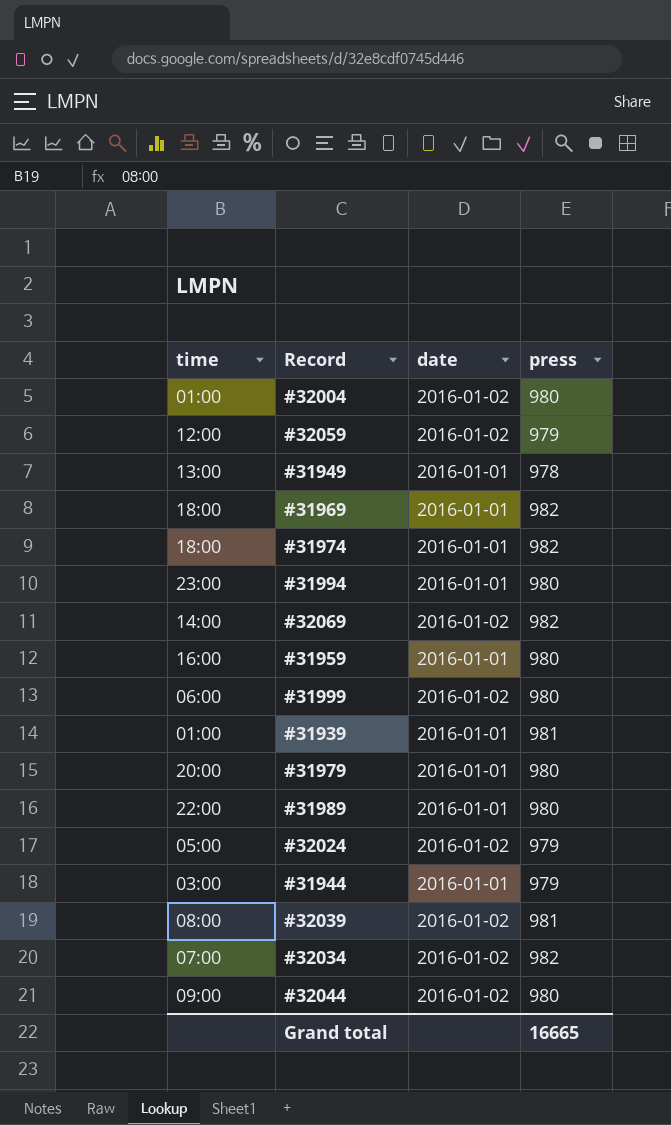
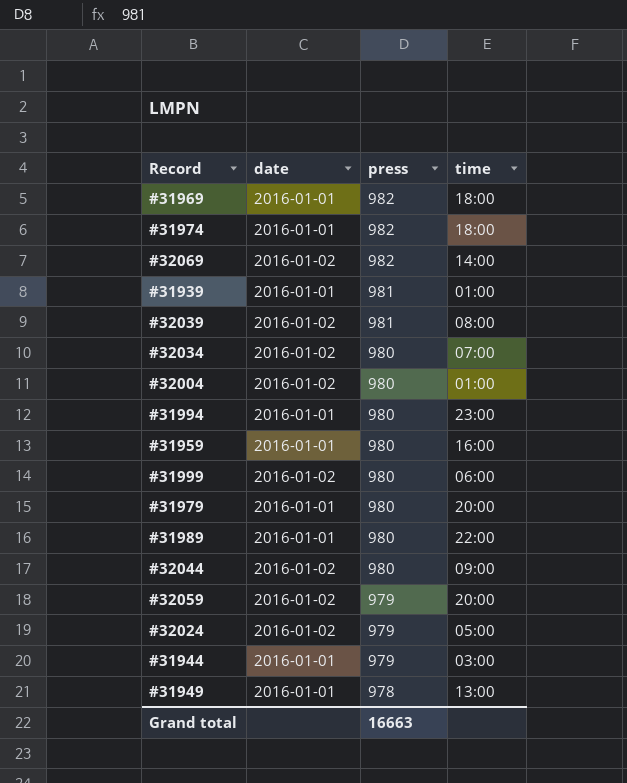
row order: none -> press descending
column time | position: 1 -> 4
#32034 | press: 982 -> 980
#32059 | time: 12:00 -> 20:00
Grand total | press: 16665 -> 16663

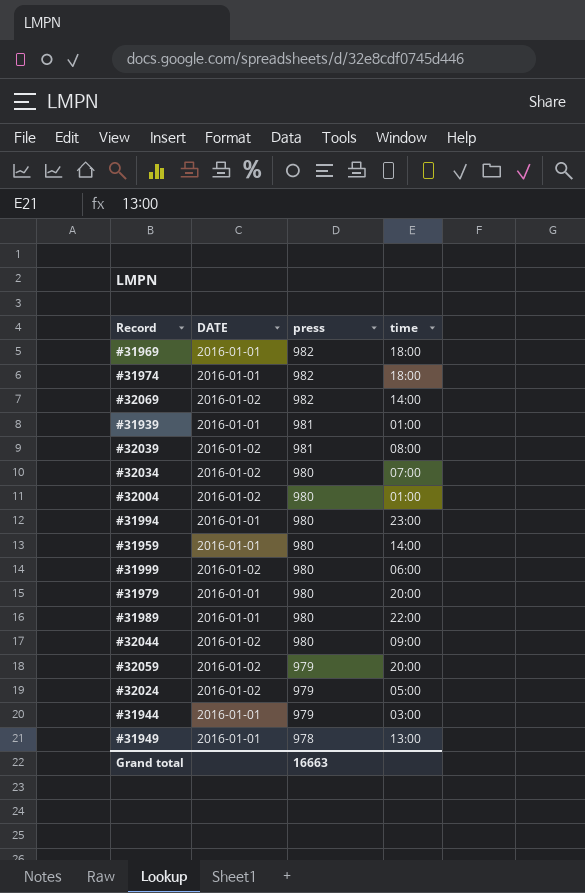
column name: date -> DATE
#31959 | time: 16:00 -> 14:00

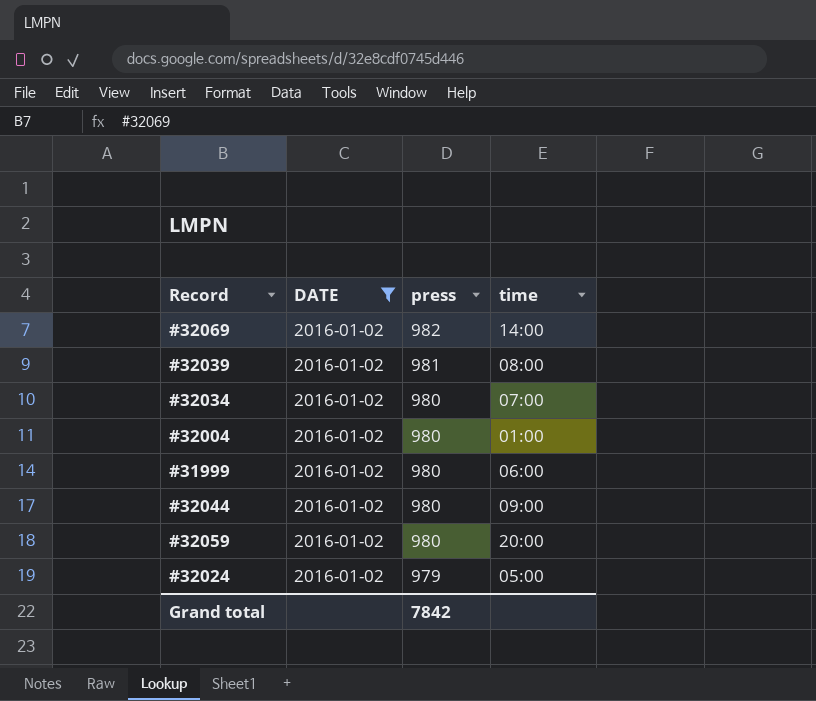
filter: none -> DATE = 2016-01-02
#32059 | press: 979 -> 980
Grand total | press: 16663 -> 7842

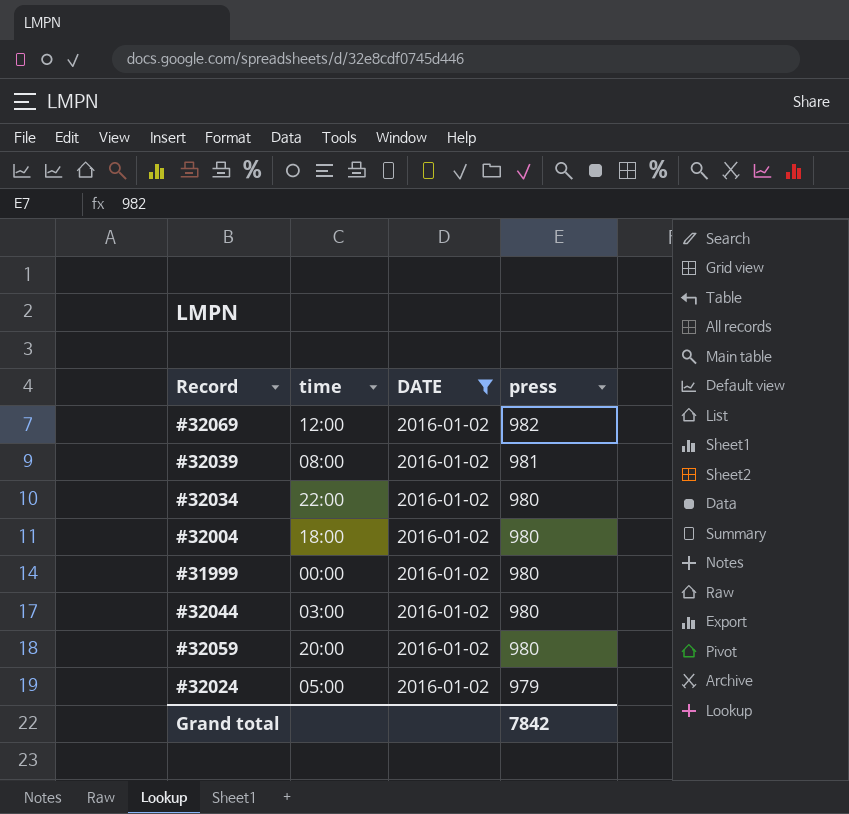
column time | position: 4 -> 2
#32069 | time: 14:00 -> 12:00
#32034 | time: 07:00 -> 22:00
#32004 | time: 01:00 -> 18:00
#31999 | time: 06:00 -> 00:00
#32044 | time: 09:00 -> 03:00

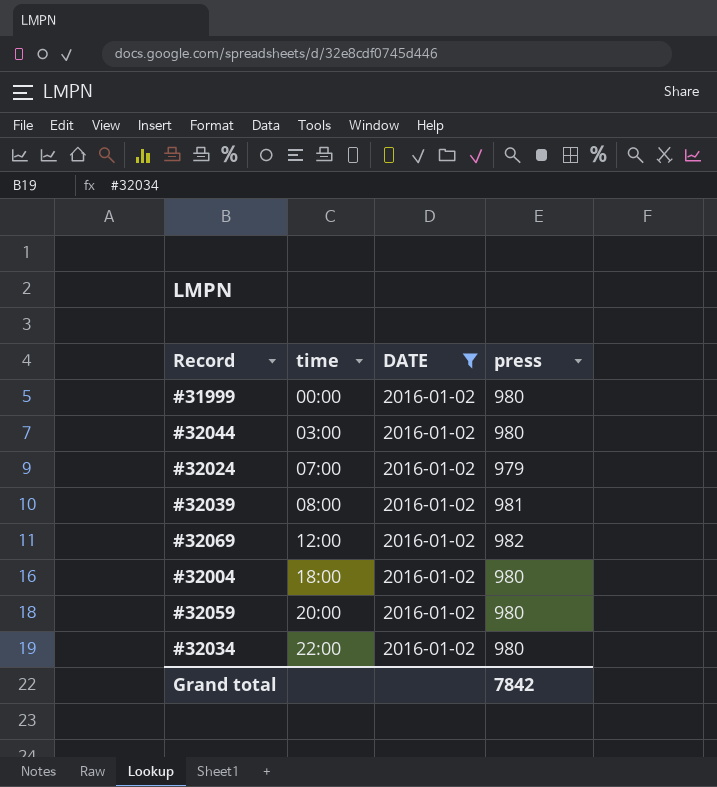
row order: press descending -> time ascending
#32024 | time: 05:00 -> 07:00

